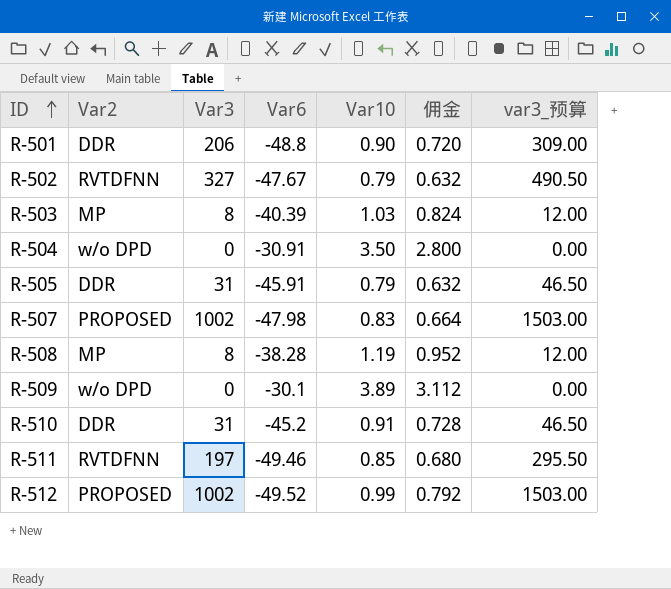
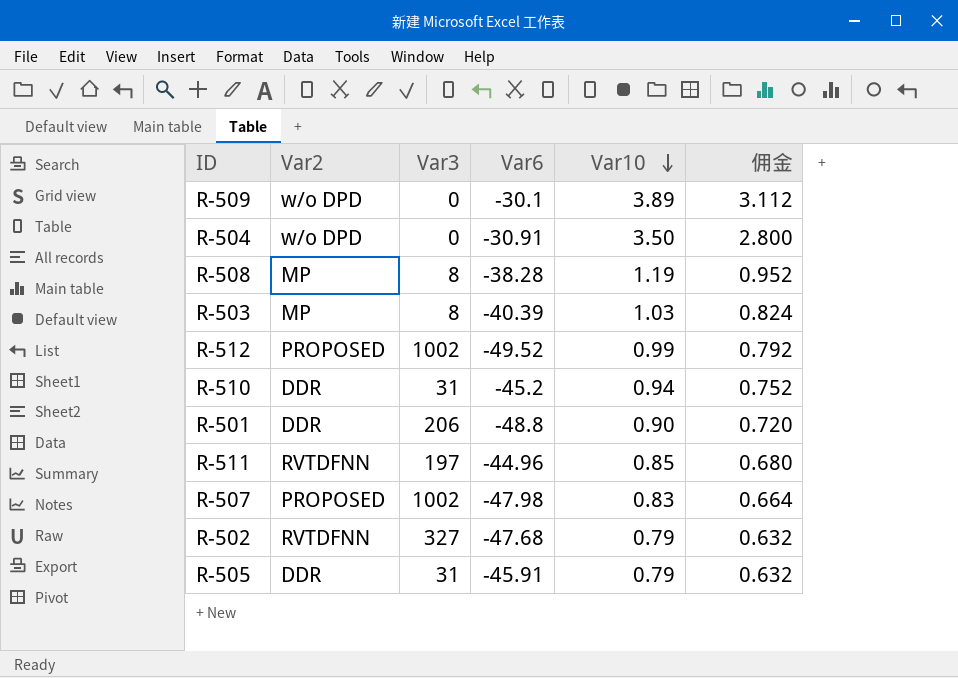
row order: ID ascending -> Var10 descending
column var3_预算 | formula: [Var3] * 1.5 -> none
R-510 | Var10: 0.91 -> 0.94
R-510 | 佣金: 0.728 -> 0.752
R-511 | Var6: -49.46 -> -44.96
R-502 | Var6: -47.67 -> -47.68

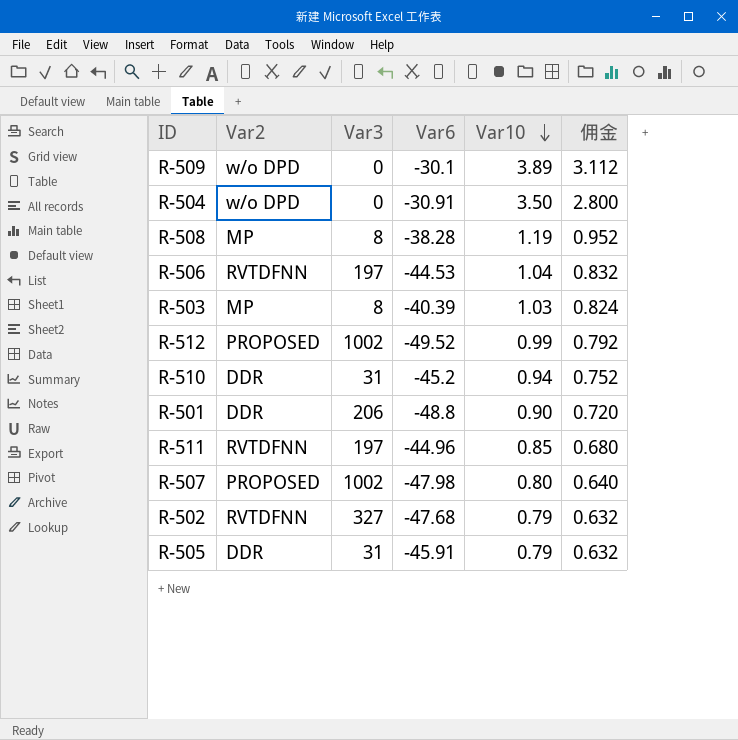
row R-506: none -> RVTDFNN | 197 | -44.53 | 1.04 | 0.832
R-507 | Var10: 0.83 -> 0.80
R-507 | 佣金: 0.664 -> 0.640

